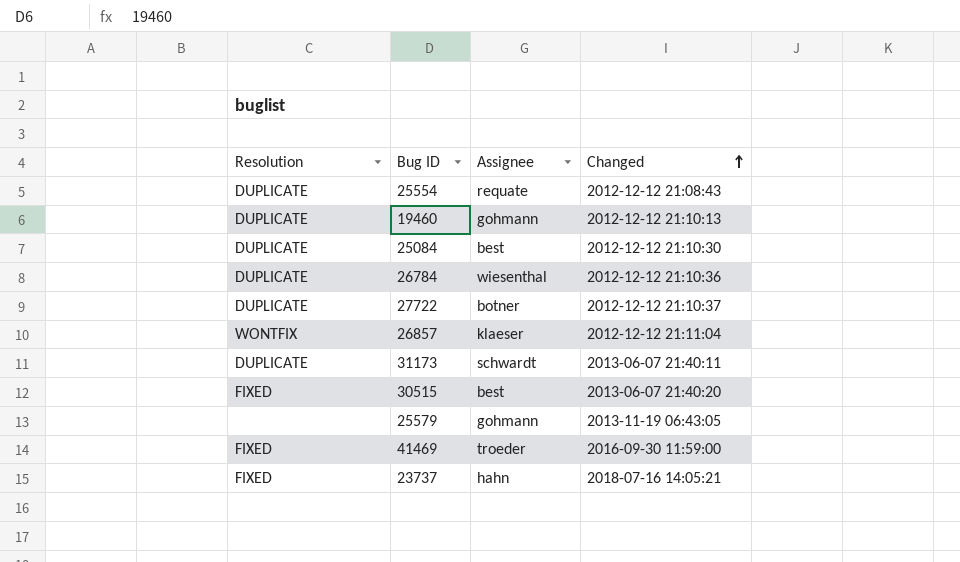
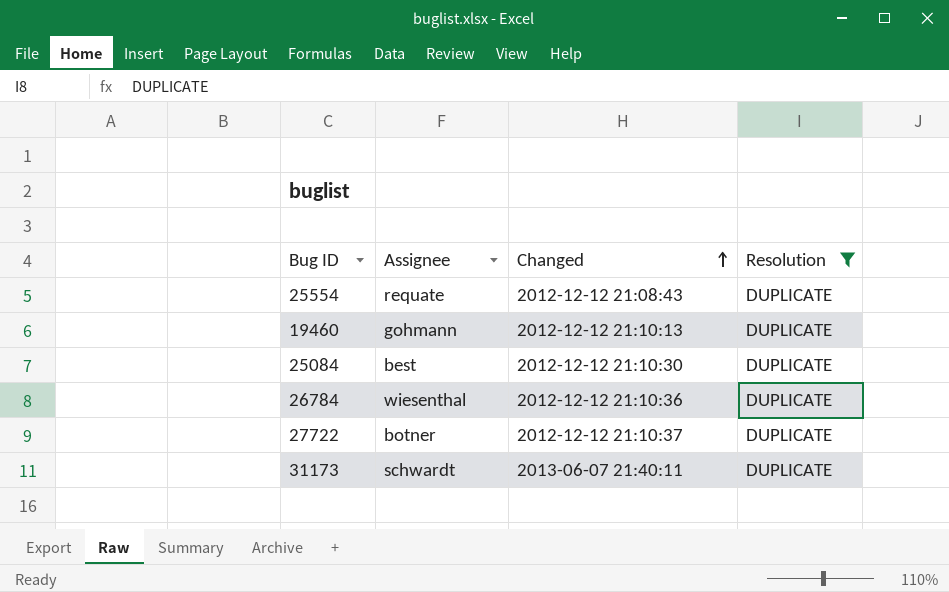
filter: none -> Resolution = DUPLICATE
column Resolution | position: 1 -> 4

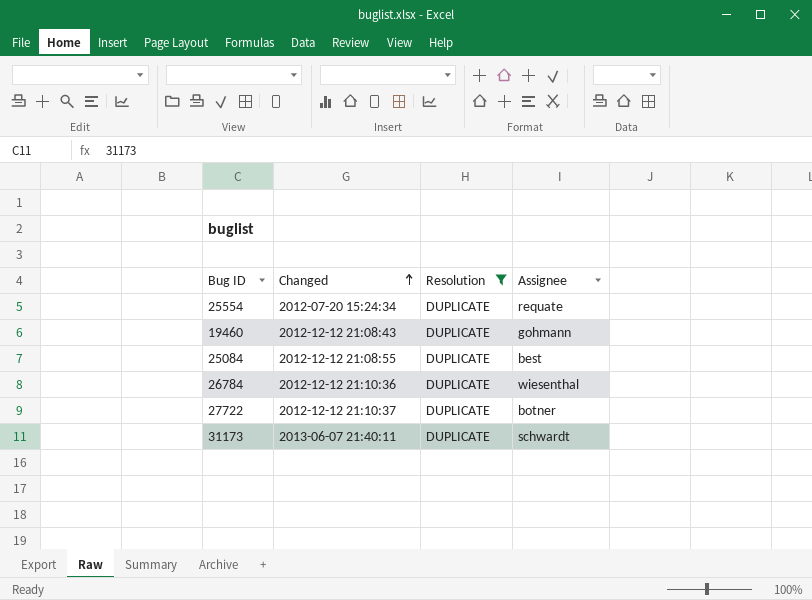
column Assignee | position: 2 -> 4
25554 | Changed: 2012-12-12 21:08:43 -> 2012-07-20 15:24:34
19460 | Changed: 2012-12-12 21:10:13 -> 2012-12-12 21:08:43
25084 | Changed: 2012-12-12 21:10:30 -> 2012-12-12 21:08:55

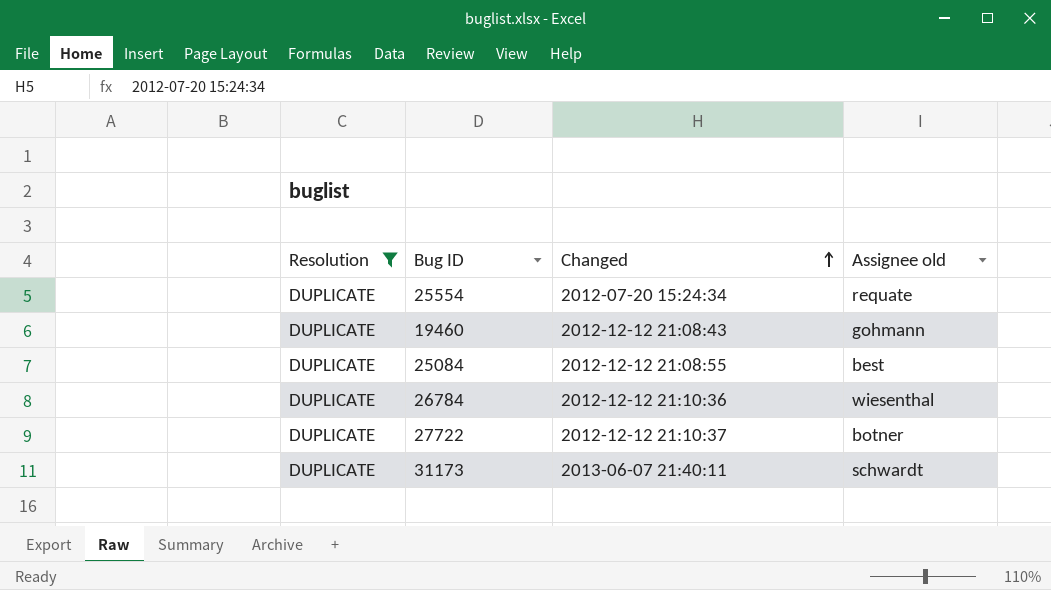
column Resolution | position: 3 -> 1
column name: Assignee -> Assignee old

